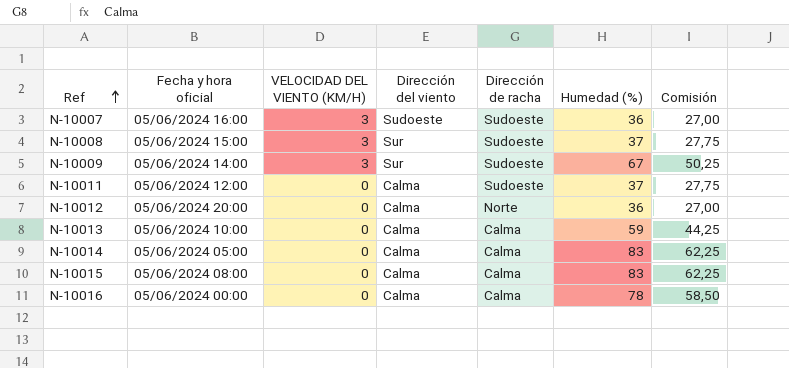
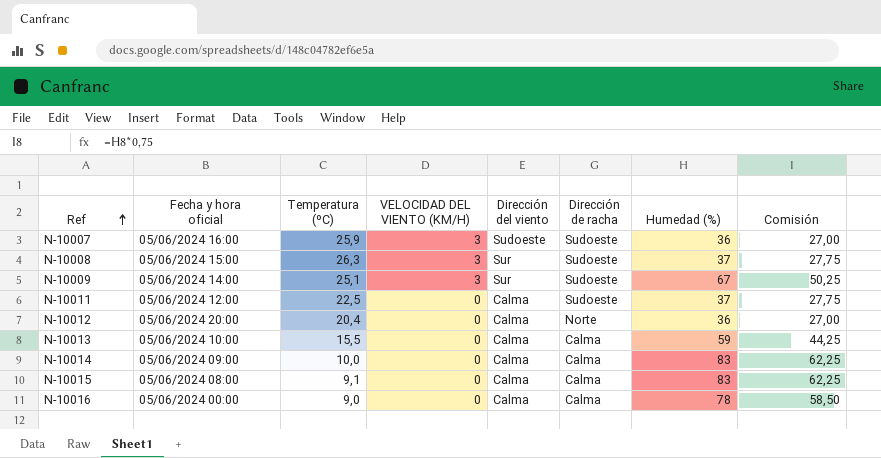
column Temperatura (ºC) | position: none -> 3
N-10014 | Fecha y hora oficial: 05/06/2024 05:00 -> 05/06/2024 09:00

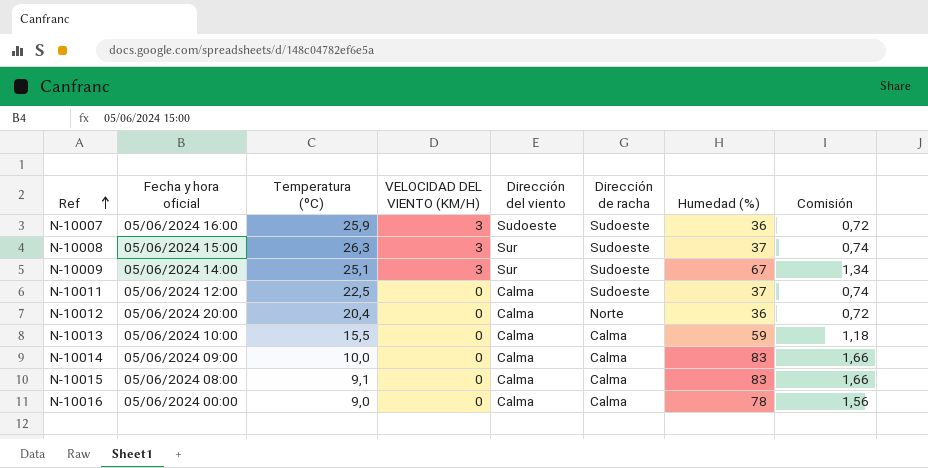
column Comisión | formula: [Humedad (%)] * 0,75 -> [Humedad (%)] * 0,02

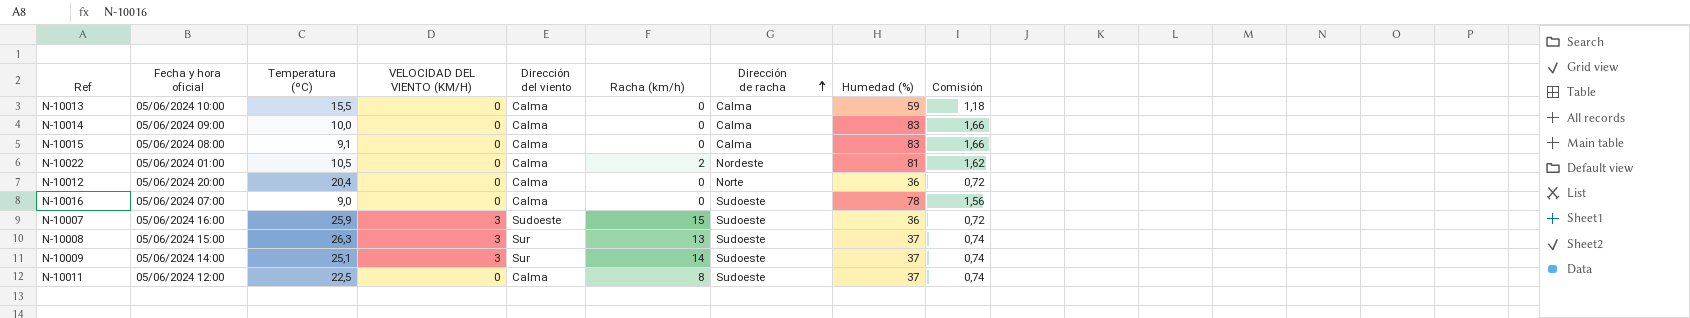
row order: Ref ascending -> Dirección de racha ascending
column Racha (km/h) | position: none -> 6
row N-10022: none -> 05/06/2024 01:00 | 10,5 | 0 | Calma | 2 | Nordeste | 81 | 1,62
N-10016 | Fecha y hora oficial: 05/06/2024 00:00 -> 05/06/2024 07:00
N-10016 | Dirección de racha: Calma -> Sudoeste
N-10009 | Humedad (%): 67 -> 37
N-10009 | Comisión: 1,34 -> 0,74

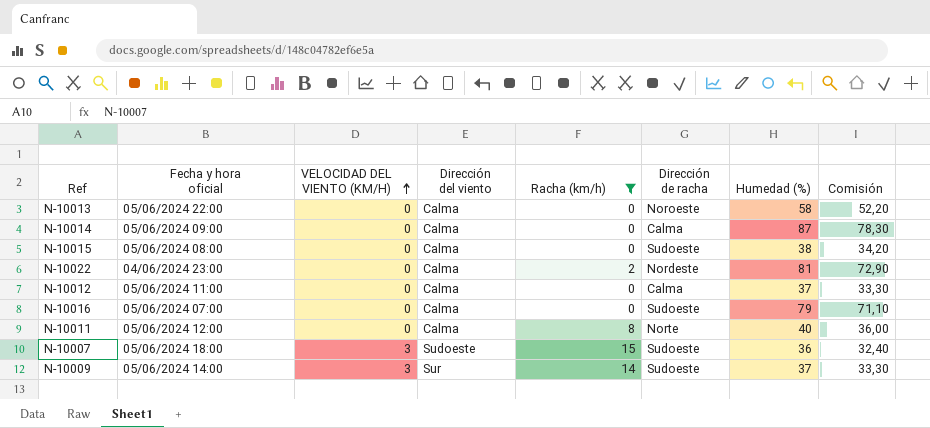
filter: none -> Racha (km/h) != 13
row order: Dirección de racha ascending -> VELOCIDAD DEL VIENTO (KM/H) ascending
column Temperatura (ºC) | position: 3 -> none
column Comisión | formula: [Humedad (%)] * 0,02 -> [Humedad (%)] * 0,9
N-10013 | Fecha y hora oficial: 05/06/2024 10:00 -> 05/06/2024 22:00
N-10013 | Dirección de racha: Calma -> Noroeste
N-10013 | Humedad (%): 59 -> 58
N-10014 | Humedad (%): 83 -> 87
N-10015 | Dirección de racha: Calma -> Sudoeste
N-10015 | Humedad (%): 83 -> 38
N-10022 | Fecha y hora oficial: 05/06/2024 01:00 -> 04/06/2024 23:00
N-10012 | Fecha y hora oficial: 05/06/2024 20:00 -> 05/06/2024 11:00
N-10012 | Dirección de racha: Norte -> Calma
N-10012 | Humedad (%): 36 -> 37
N-10016 | Humedad (%): 78 -> 79
N-10011 | Dirección de racha: Sudoeste -> Norte
N-10011 | Humedad (%): 37 -> 40
N-10007 | Fecha y hora oficial: 05/06/2024 16:00 -> 05/06/2024 18:00

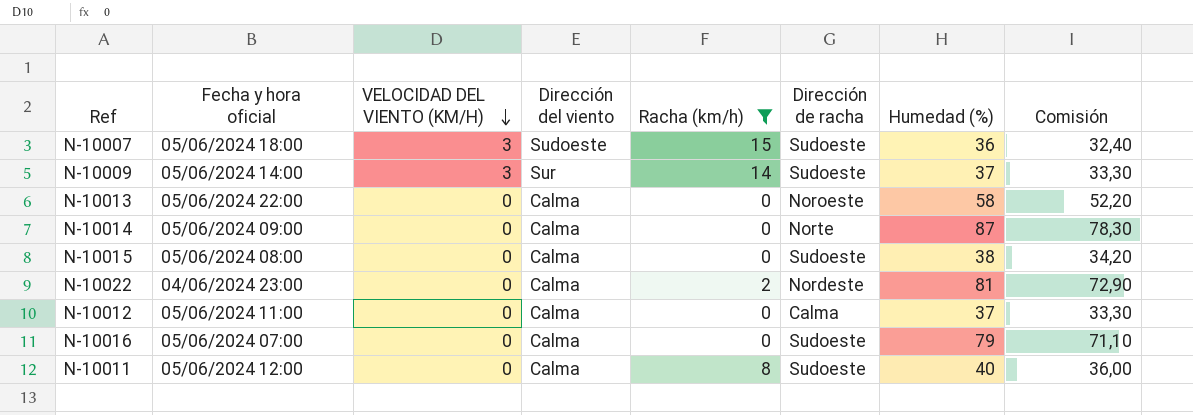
row order: VELOCIDAD DEL VIENTO (KM/H) ascending -> VELOCIDAD DEL VIENTO (KM/H) descending
N-10014 | Dirección de racha: Calma -> Norte
N-10011 | Dirección de racha: Norte -> Sudoeste

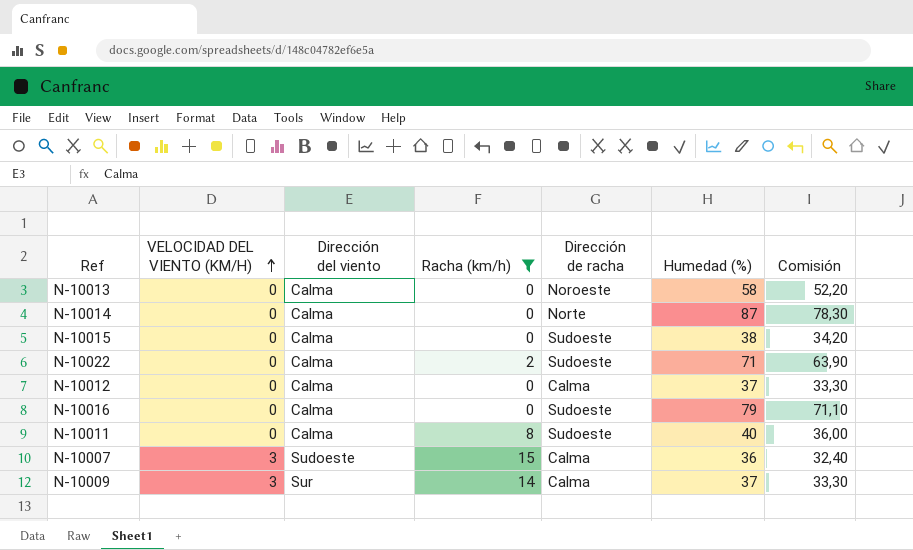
row order: VELOCIDAD DEL VIENTO (KM/H) descending -> VELOCIDAD DEL VIENTO (KM/H) ascending
column Fecha y hora oficial | position: 2 -> none
N-10022 | Dirección de racha: Nordeste -> Sudoeste
N-10022 | Humedad (%): 81 -> 71
N-10022 | Comisión: 72,90 -> 63,90
N-10007 | Dirección de racha: Sudoeste -> Calma
N-10009 | Dirección de racha: Sudoeste -> Calma

